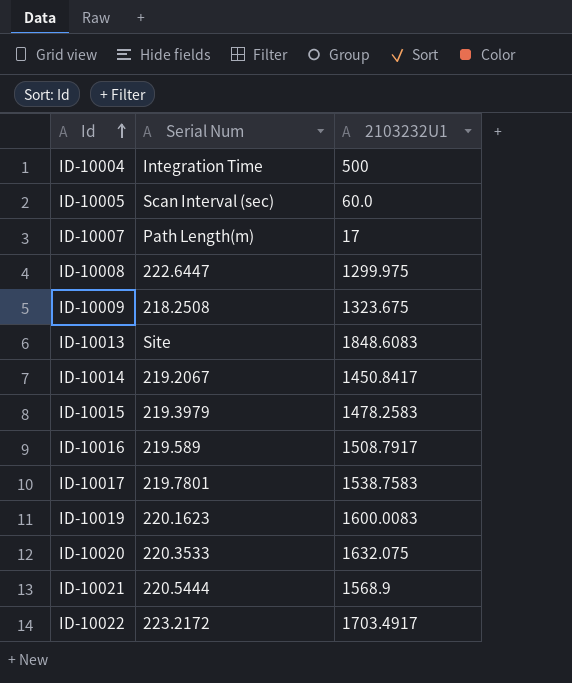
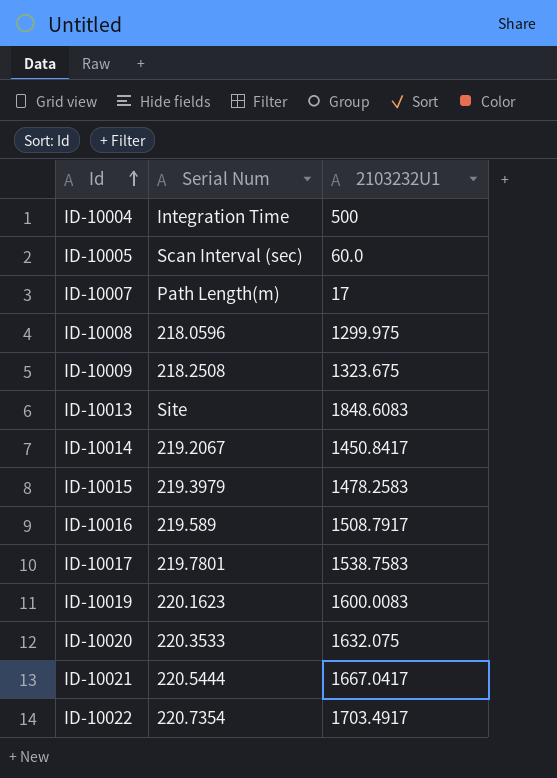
ID-10008 | Serial Num: 222.6447 -> 218.0596
ID-10021 | 2103232U1: 1568.9 -> 1667.0417
ID-10022 | Serial Num: 223.2172 -> 220.7354

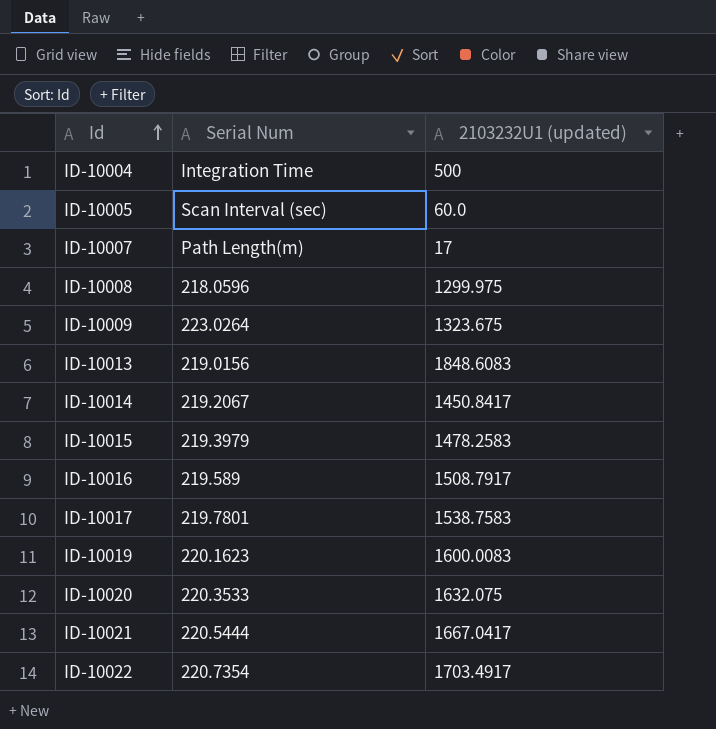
column name: 2103232U1 -> 2103232U1 (updated)
ID-10009 | Serial Num: 218.2508 -> 223.0264
ID-10013 | Serial Num: Site -> 219.0156

